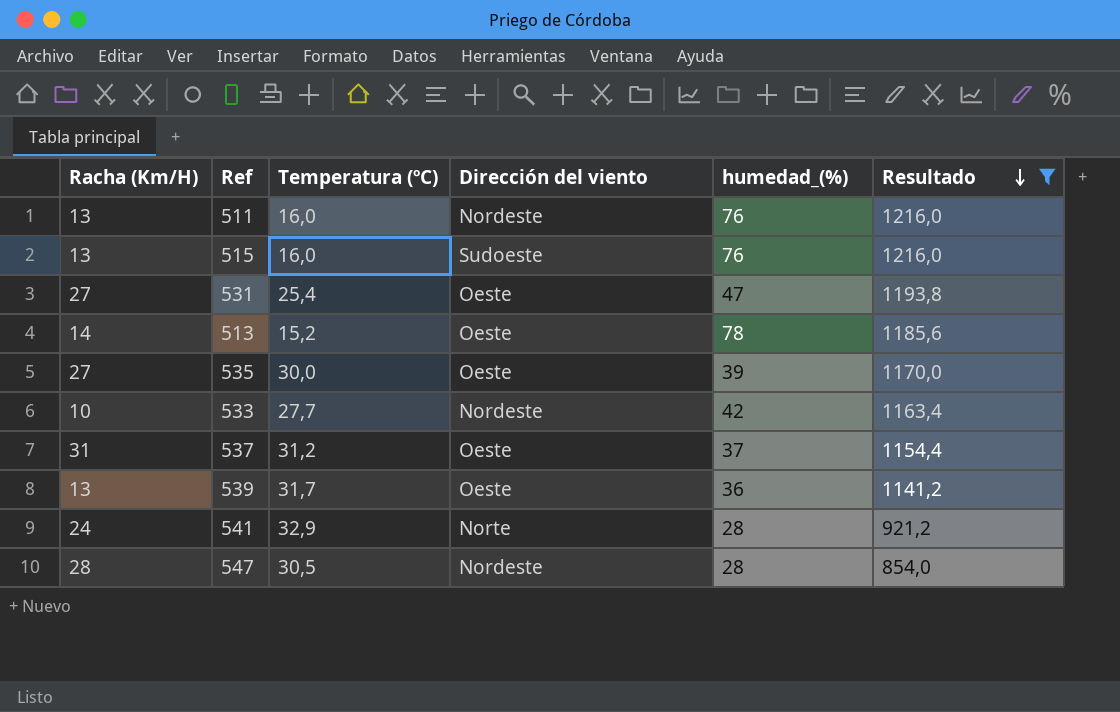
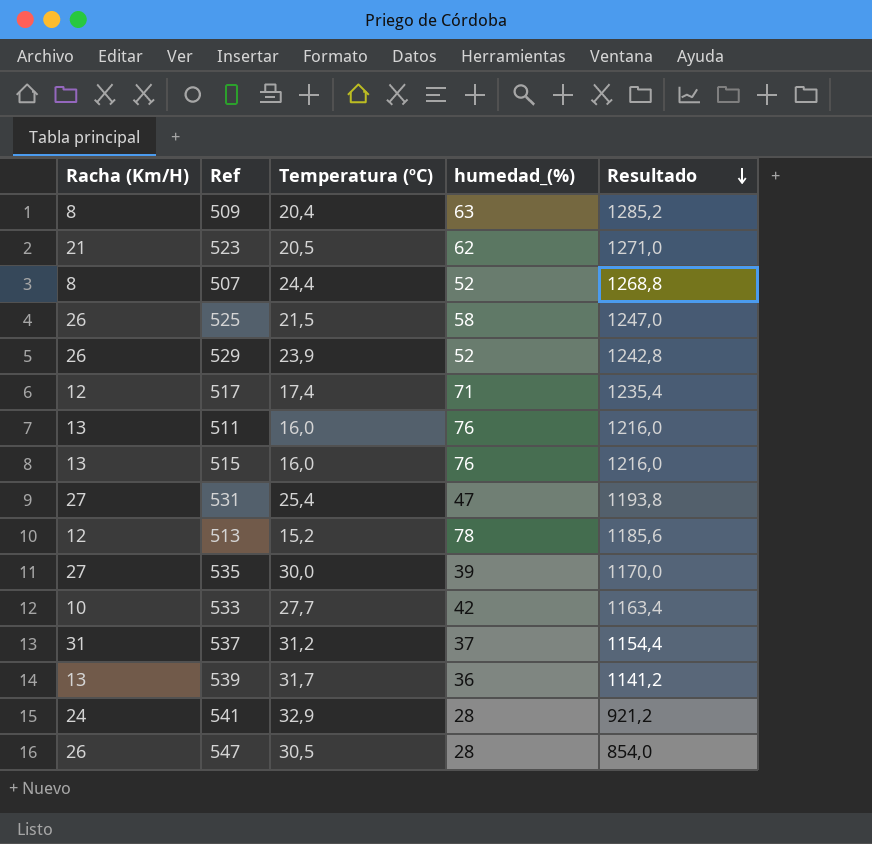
filter: Resultado <= 1216,0 -> none
column Dirección del viento | position: 4 -> none
513 | Racha (Km/H): 14 -> 12
547 | Racha (Km/H): 28 -> 26

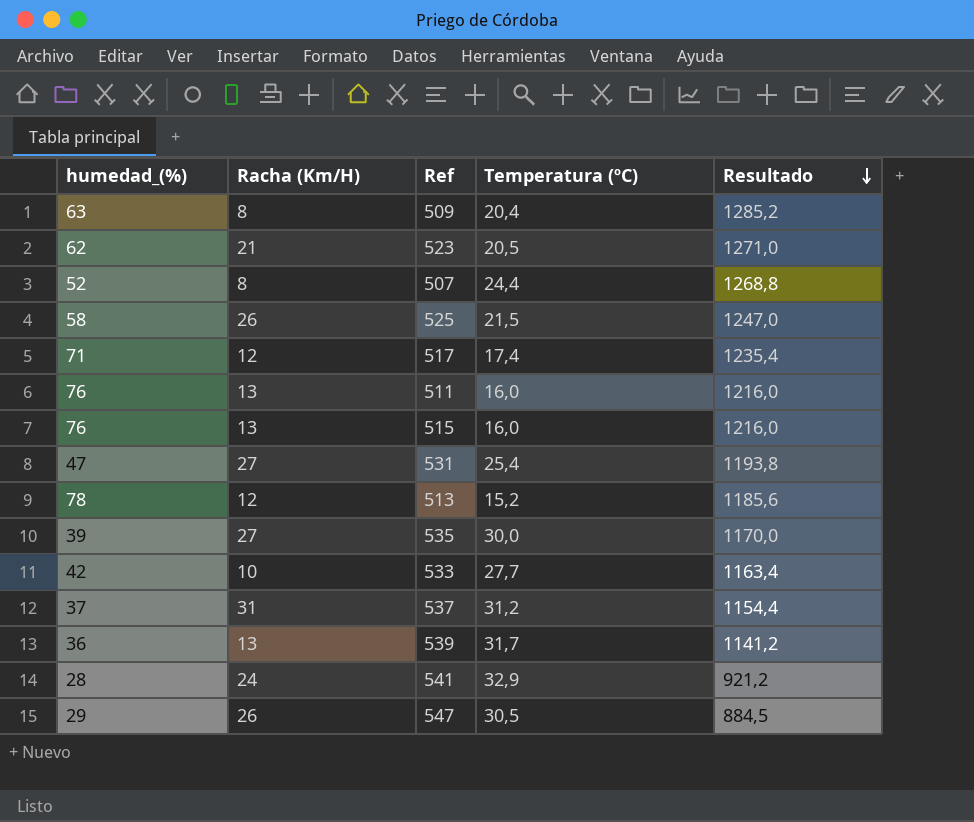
column humedad_(%) | position: 4 -> 1
row 529: 26 | 23,9 | 52 | 1242,8 -> none
547 | humedad_(%): 28 -> 29
547 | Resultado: 854,0 -> 884,5

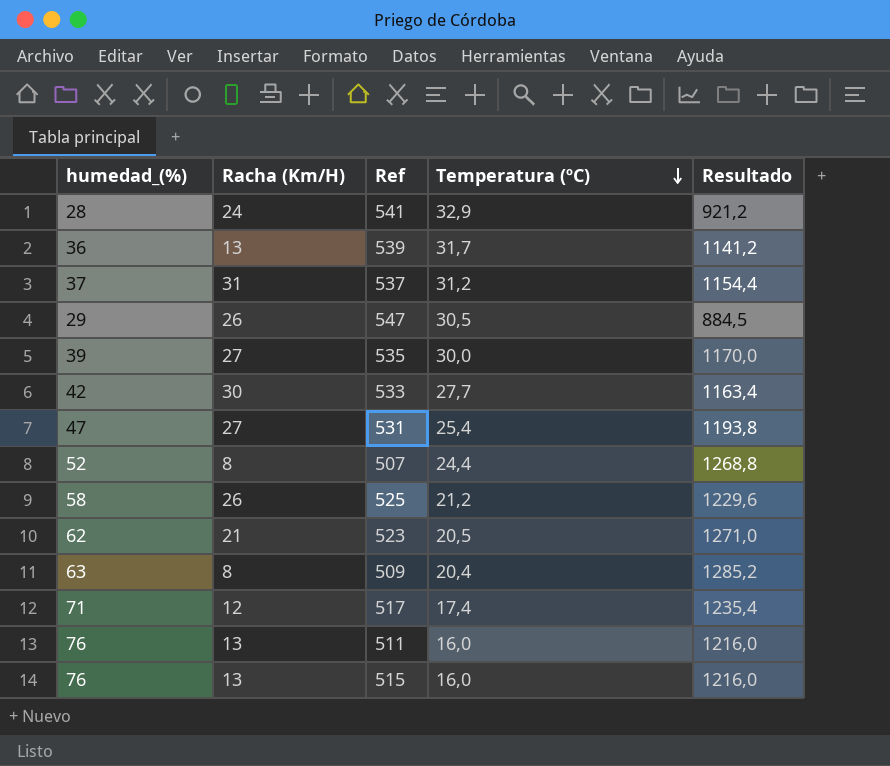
row order: Resultado descending -> Temperatura (ºC) descending
row 513: 78 | 12 | 15,2 | 1185,6 -> none
533 | Racha (Km/H): 10 -> 30
525 | Temperatura (ºC): 21,5 -> 21,2
525 | Resultado: 1247,0 -> 1229,6

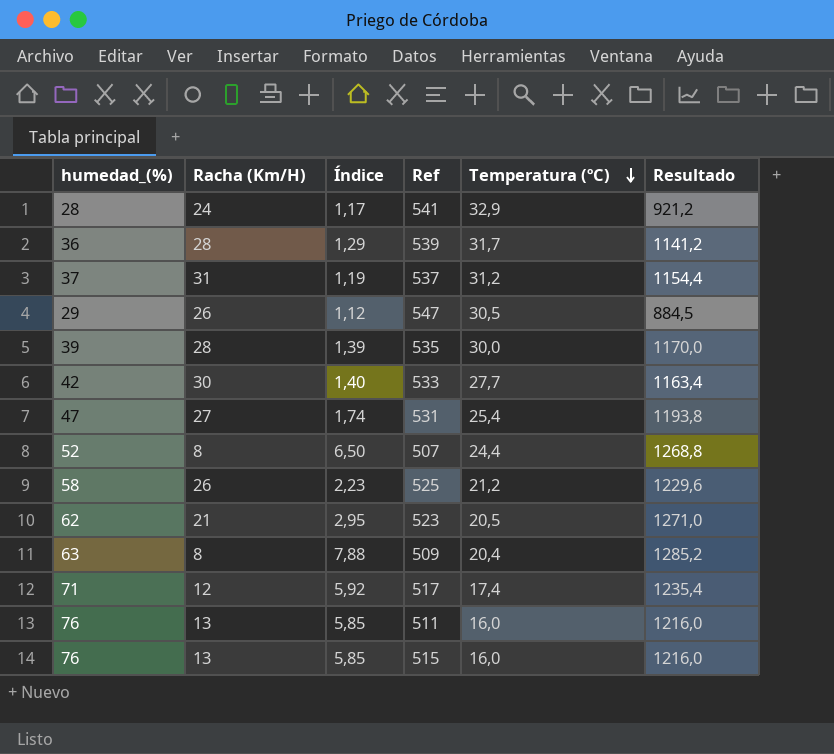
column Índice | formula: none -> [humedad_(%)] / [Racha (Km/H)]
539 | Racha (Km/H): 13 -> 28
535 | Racha (Km/H): 27 -> 28

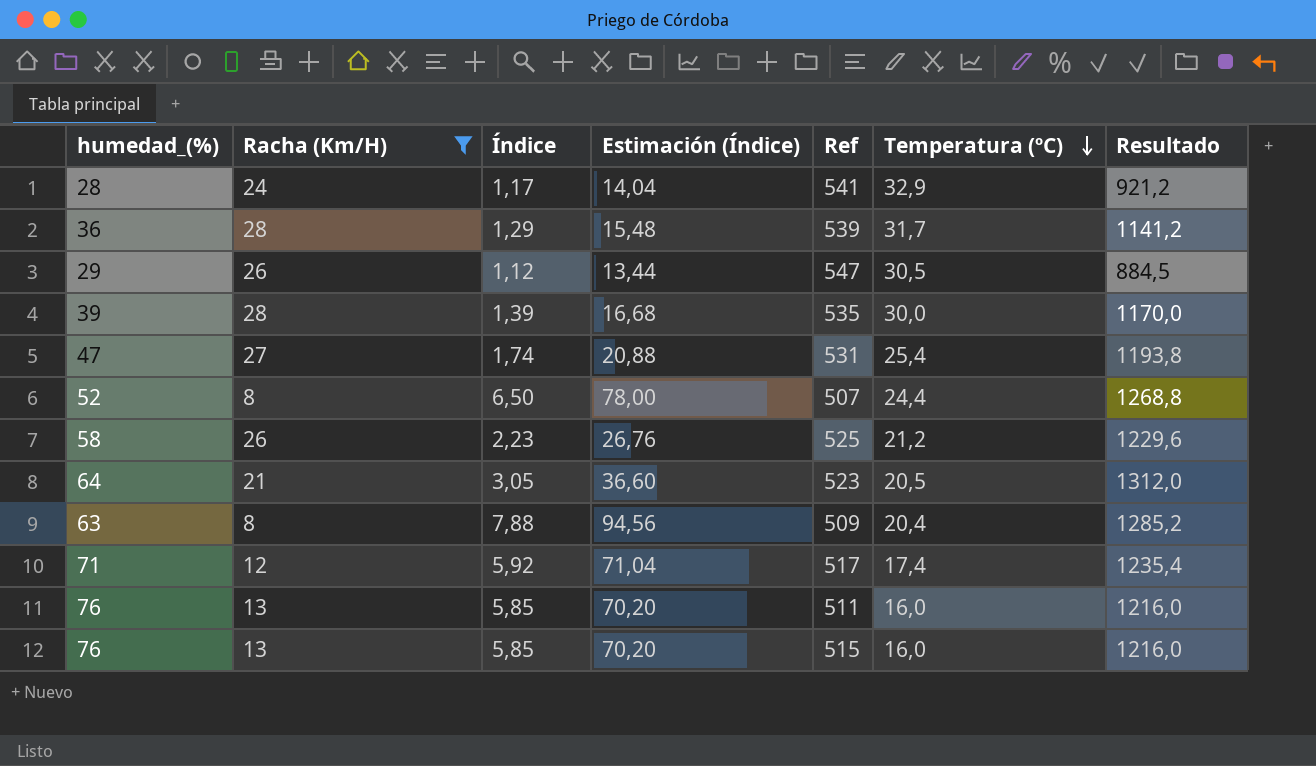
filter: none -> Racha (Km/H) <= 28
column Estimación (Índice) | formula: none -> [Índice] * 12
523 | humedad_(%): 62 -> 64
523 | Índice: 2,95 -> 3,05
523 | Resultado: 1271,0 -> 1312,0

